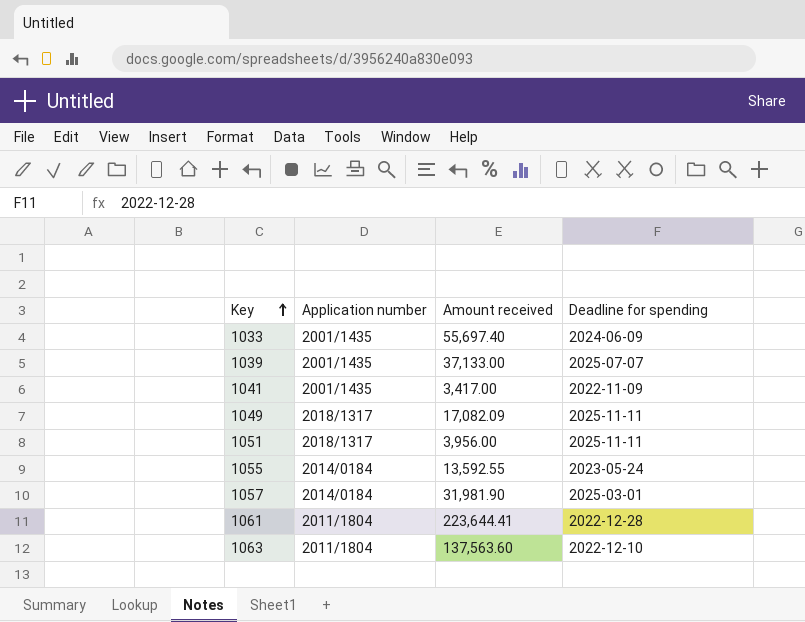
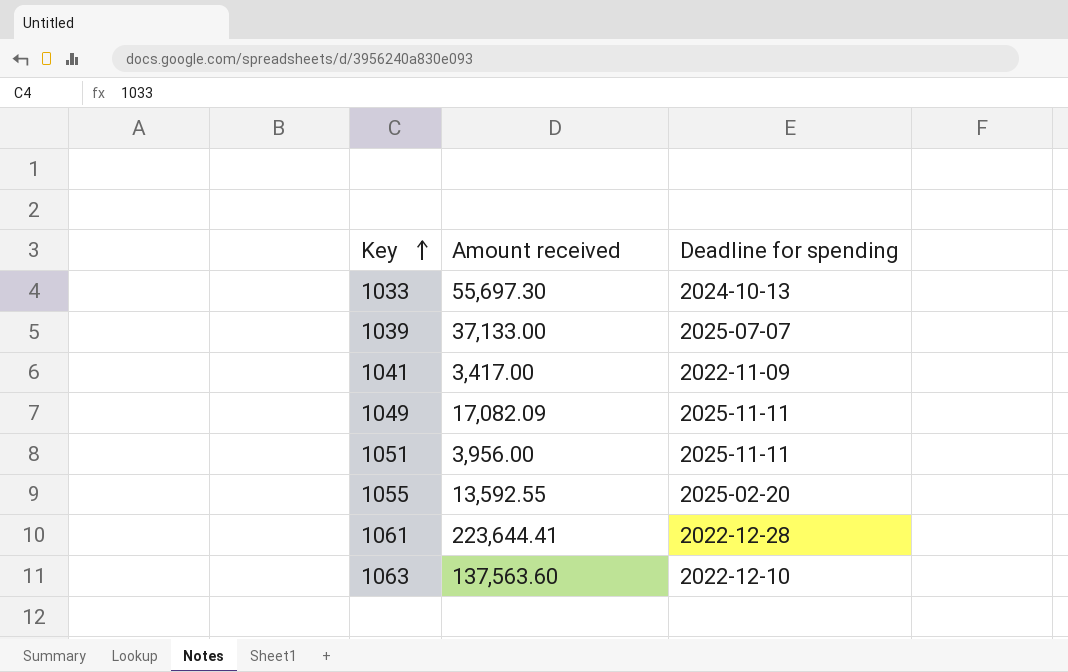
column Application number | position: 2 -> none
row 1057: 2014/0184 | 31,981.90 | 2025-03-01 -> none
1033 | Amount received: 55,697.40 -> 55,697.30
1033 | Deadline for spending: 2024-06-09 -> 2024-10-13
1055 | Deadline for spending: 2023-05-24 -> 2025-02-20

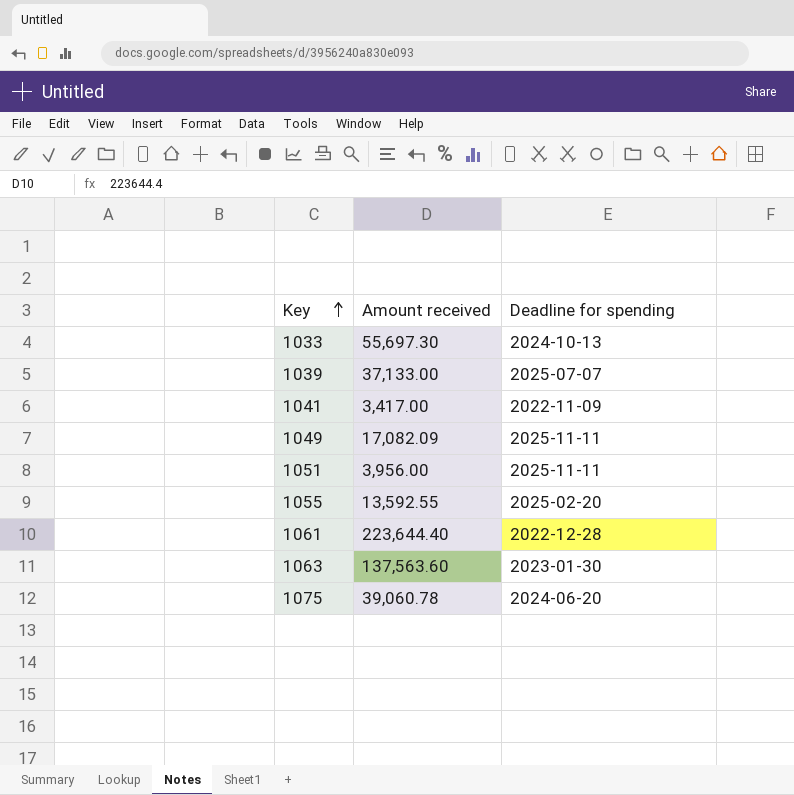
1061 | Amount received: 223,644.41 -> 223,644.40
1063 | Deadline for spending: 2022-12-10 -> 2023-01-30
row 1075: none -> 39,060.78 | 2024-06-20

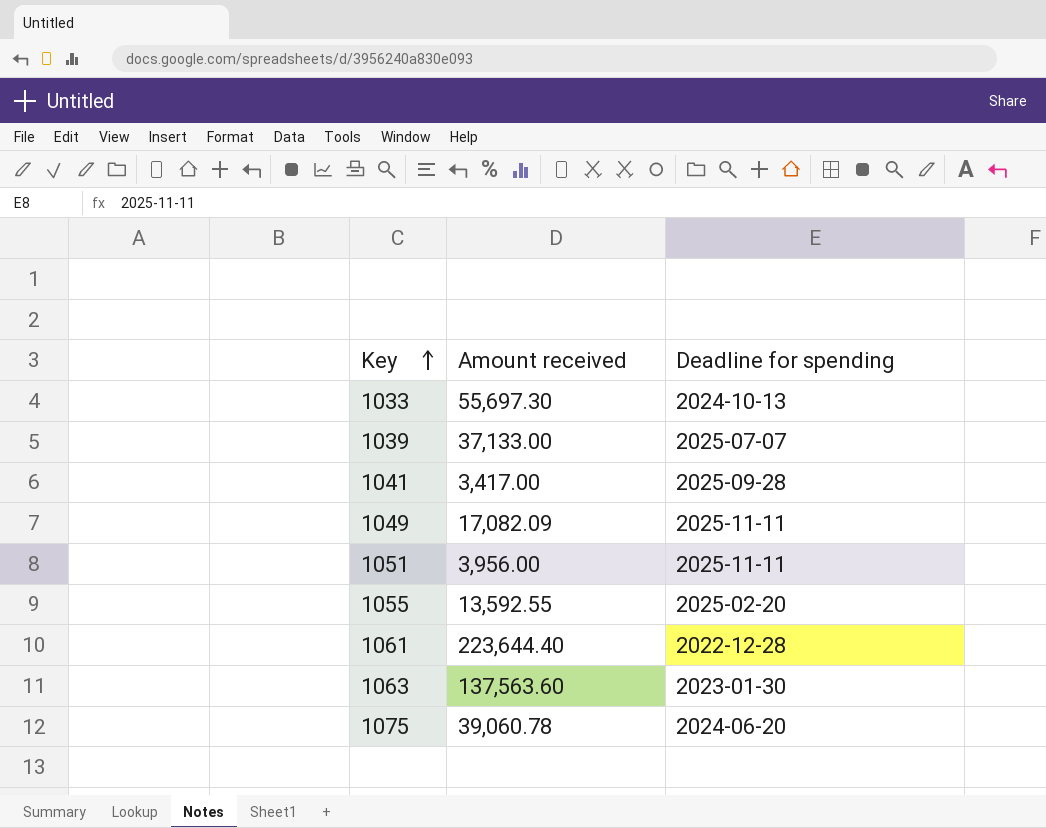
1041 | Deadline for spending: 2022-11-09 -> 2025-09-28

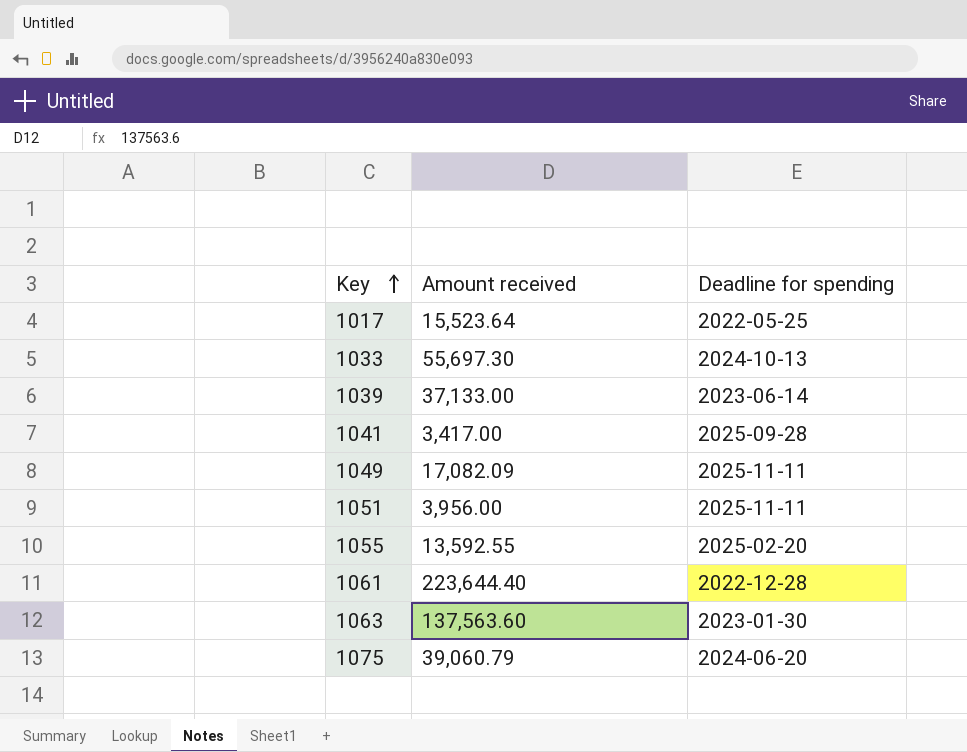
row 1017: none -> 15,523.64 | 2022-05-25
1039 | Deadline for spending: 2025-07-07 -> 2023-06-14
1075 | Amount received: 39,060.78 -> 39,060.79

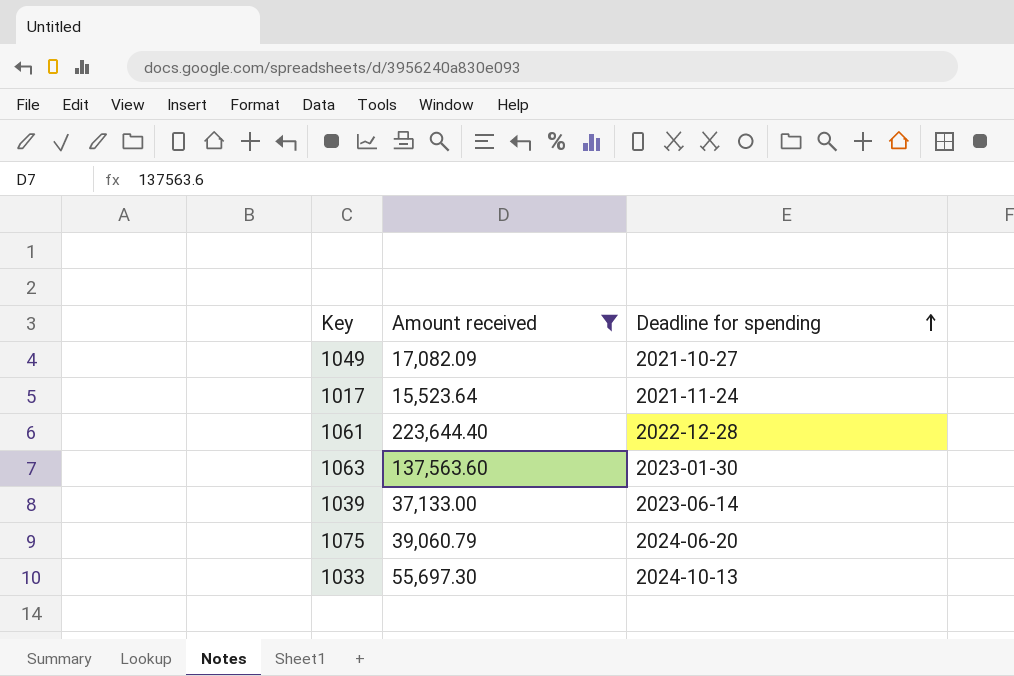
filter: none -> Amount received >= 15,523.64
row order: Key ascending -> Deadline for spending ascending
1049 | Deadline for spending: 2025-11-11 -> 2021-10-27
1017 | Deadline for spending: 2022-05-25 -> 2021-11-24

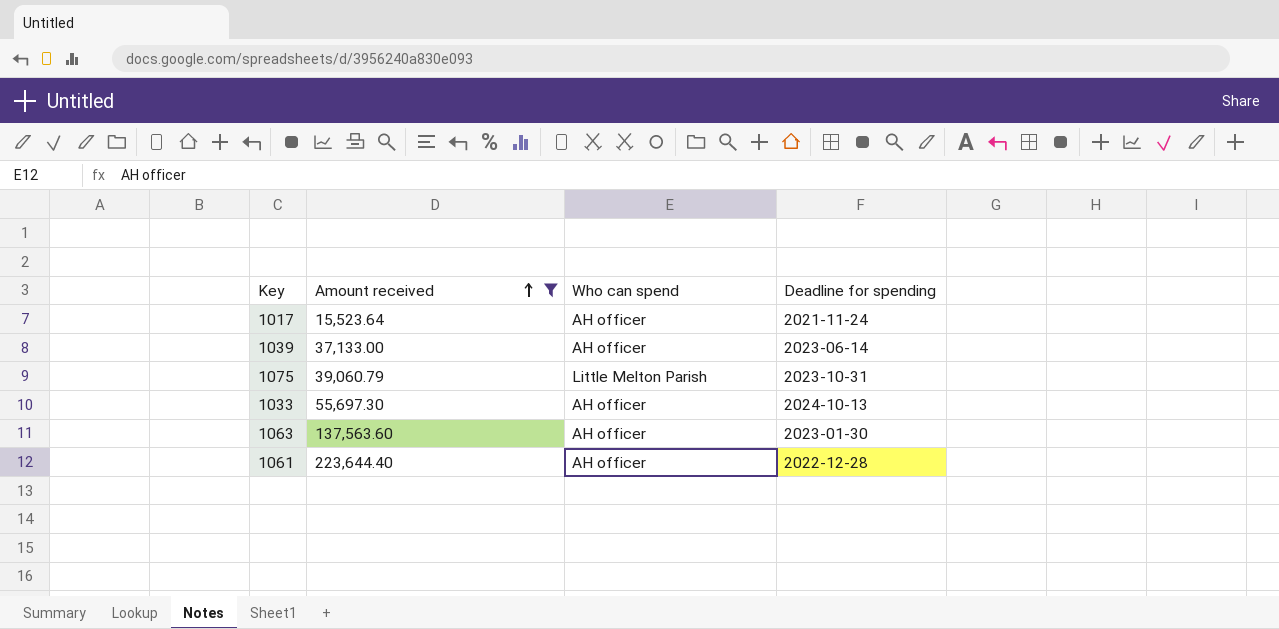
row order: Deadline for spending ascending -> Amount received ascending
column Who can spend | position: none -> 3
row 1049: 17,082.09 | 2021-10-27 -> none
1075 | Deadline for spending: 2024-06-20 -> 2023-10-31

